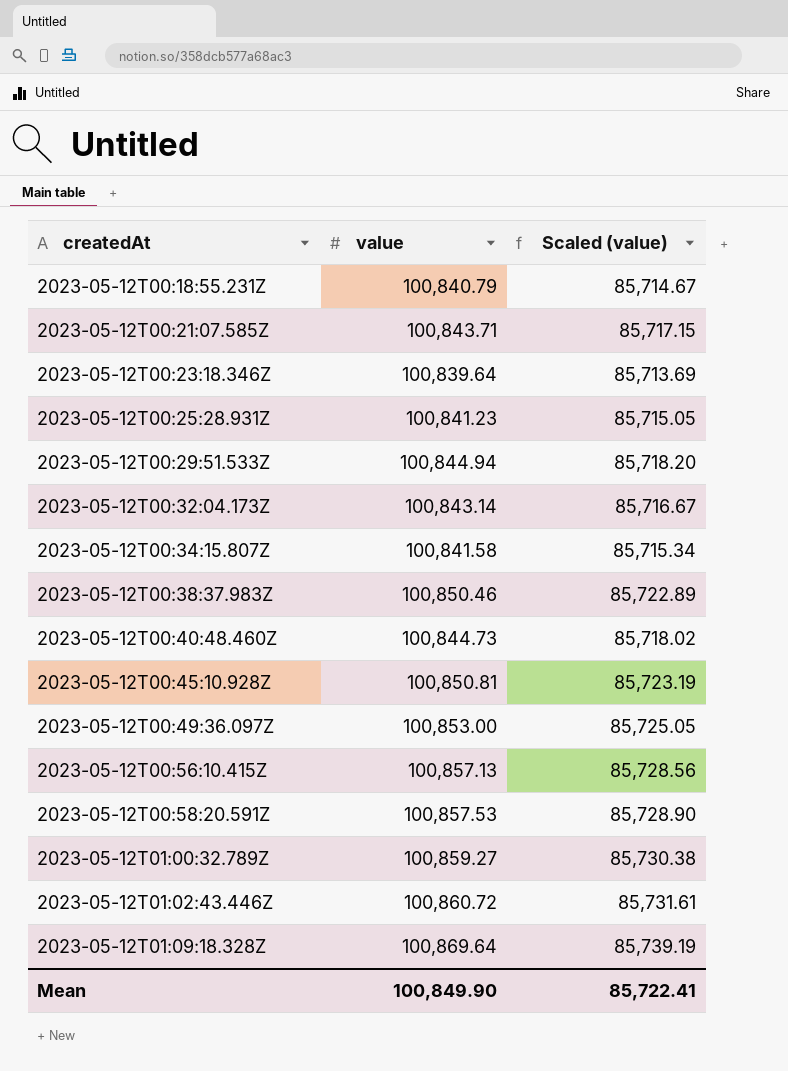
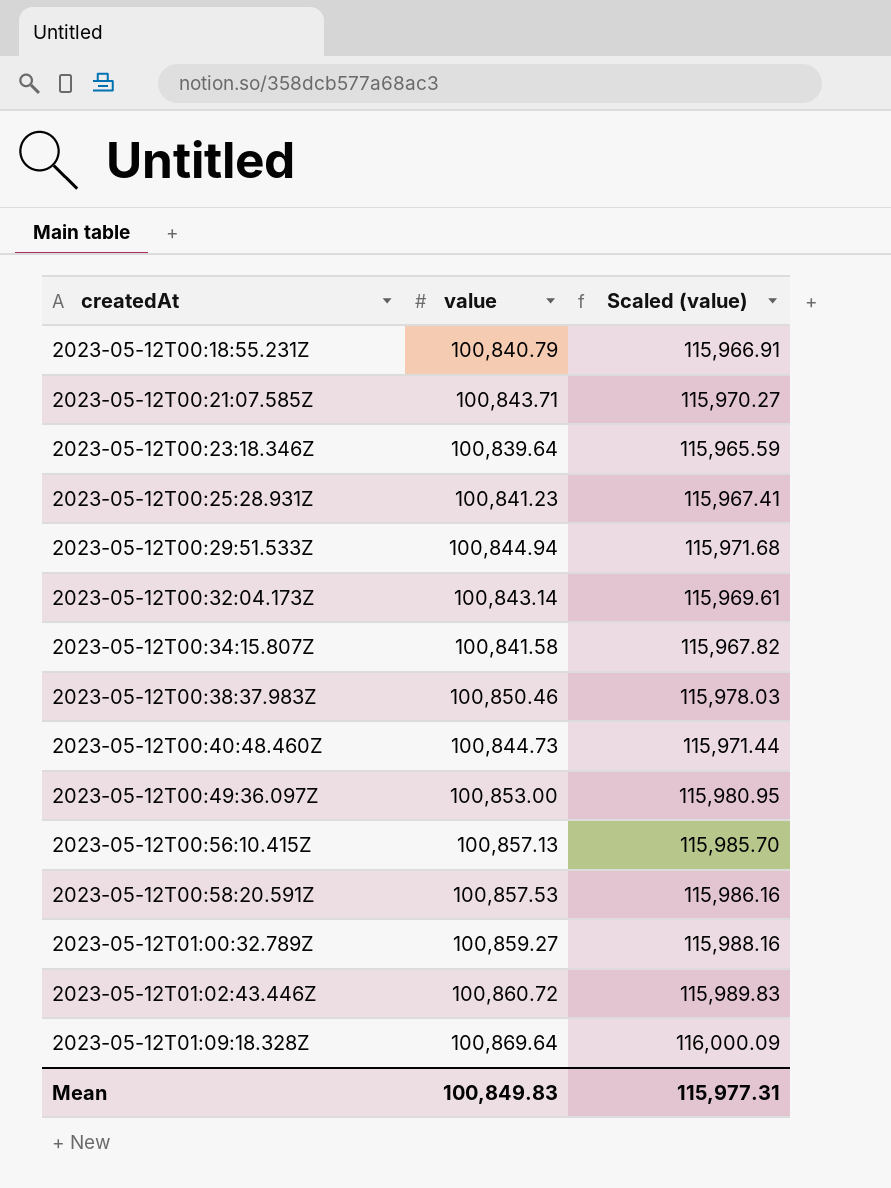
column Scaled (value) | formula: [value] * 0.85 -> [value] * 1.15
row 2023-05-12T00:45:10.928Z: 100,850.81 | 85,723.19 -> none
Mean | value: 100,849.90 -> 100,849.83
Mean | Scaled (value): 85,722.41 -> 115,977.31

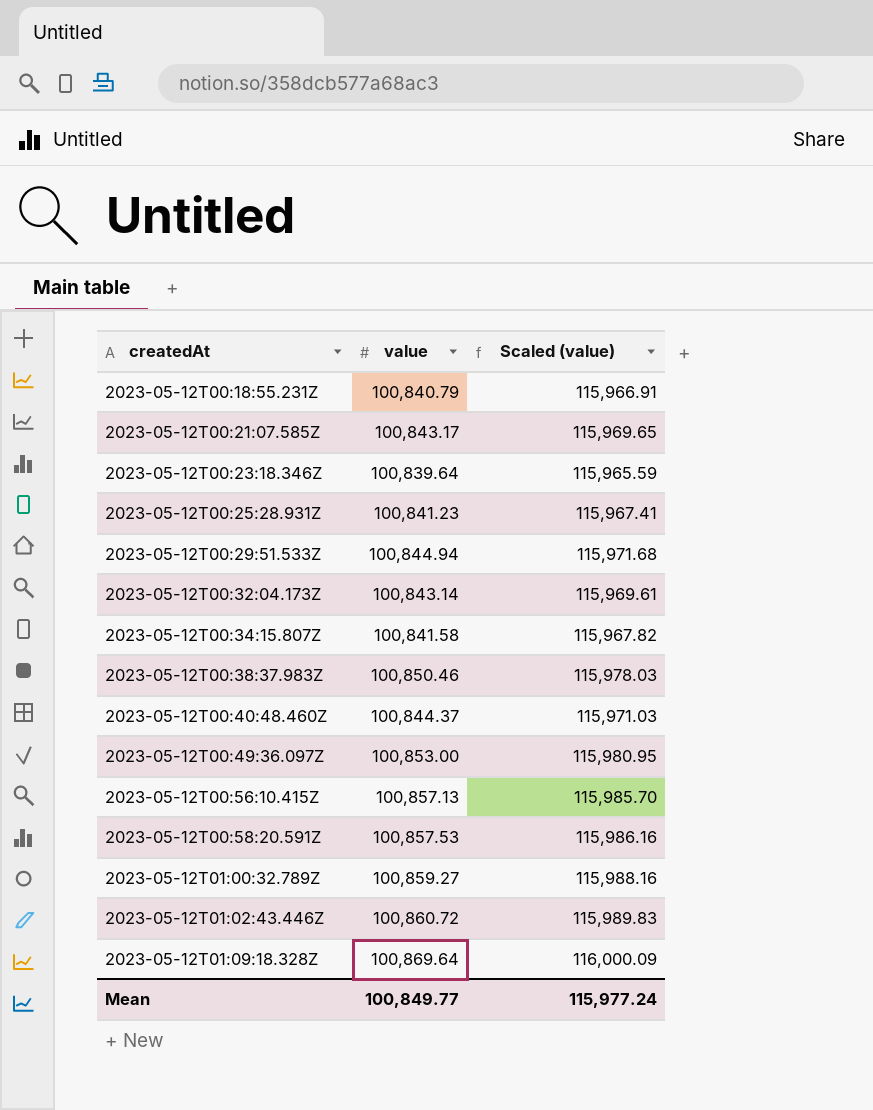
2023-05-12T00:21:07.585Z | value: 100,843.71 -> 100,843.17
2023-05-12T00:21:07.585Z | Scaled (value): 115,970.27 -> 115,969.65
2023-05-12T00:40:48.460Z | value: 100,844.73 -> 100,844.37
2023-05-12T00:40:48.460Z | Scaled (value): 115,971.44 -> 115,971.03
Mean | value: 100,849.83 -> 100,849.77
Mean | Scaled (value): 115,977.31 -> 115,977.24

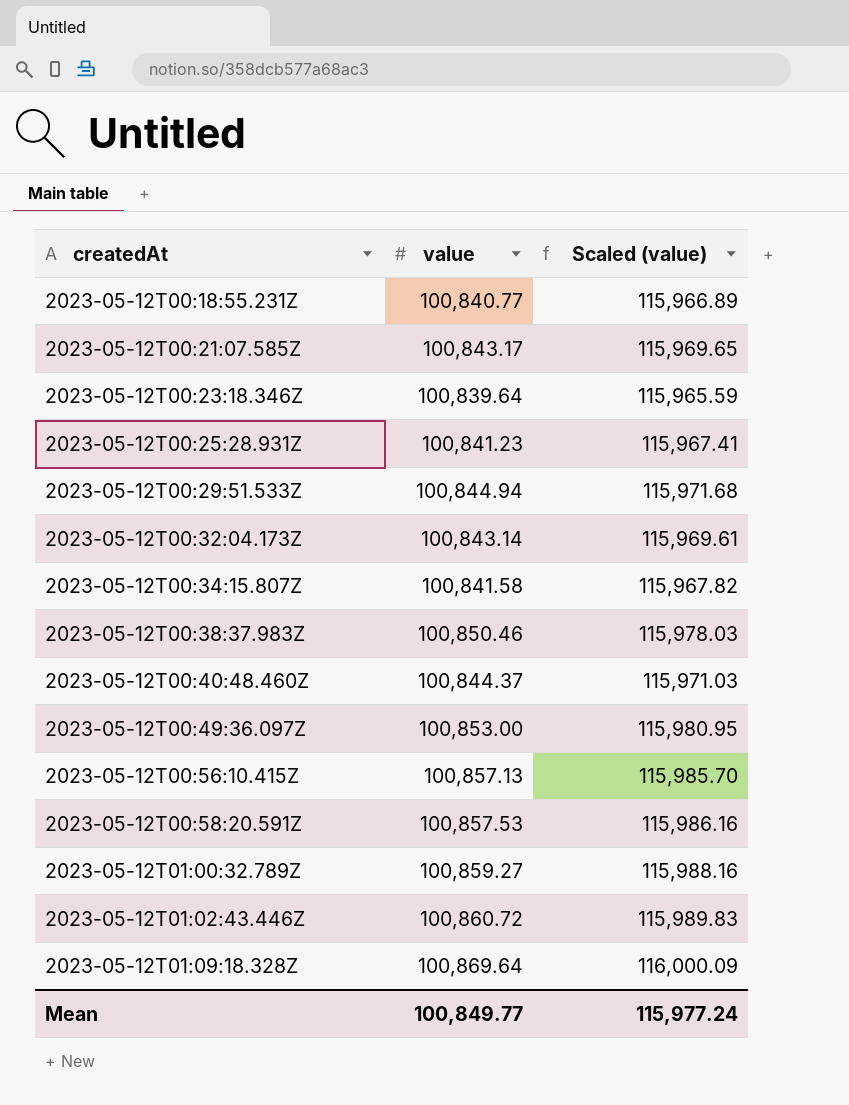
2023-05-12T00:18:55.231Z | value: 100,840.79 -> 100,840.77
2023-05-12T00:18:55.231Z | Scaled (value): 115,966.91 -> 115,966.89

